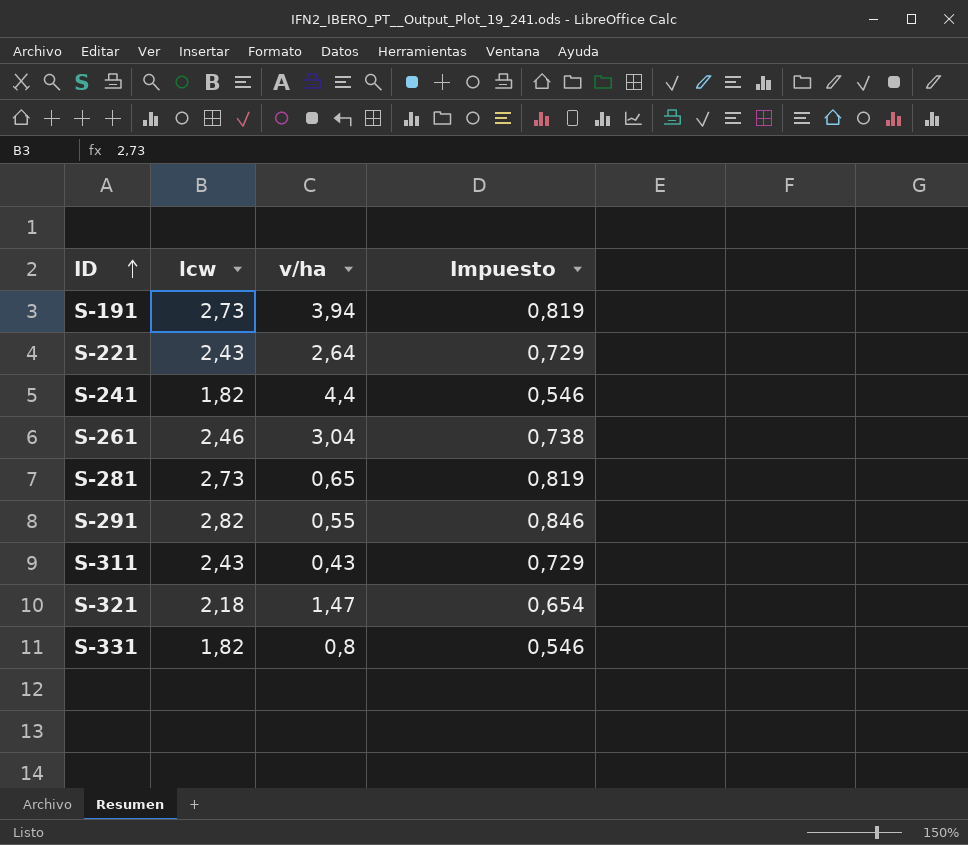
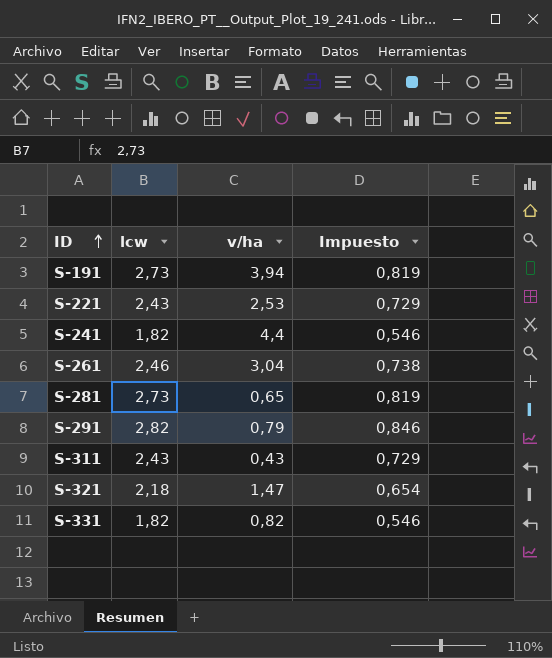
S-221 | v/ha: 2,64 -> 2,53
S-291 | v/ha: 0,55 -> 0,79
S-331 | v/ha: 0,8 -> 0,82

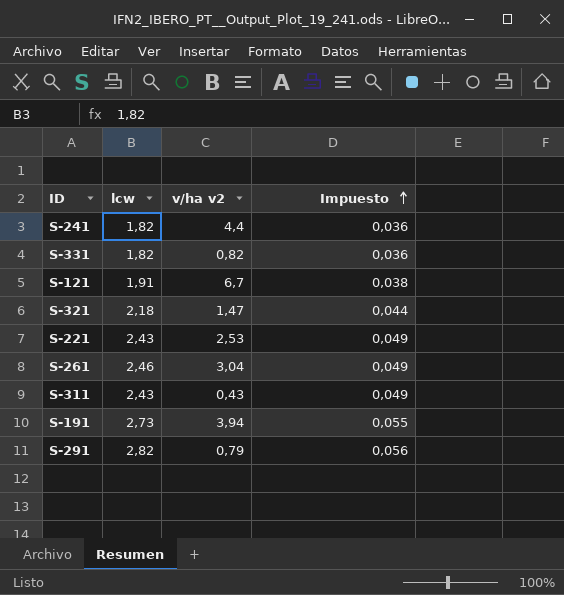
row order: ID ascending -> Impuesto ascending
column name: v/ha -> v/ha v2
column Impuesto | formula: [lcw] * 0,3 -> [lcw] * 0,02
row S-281: 2,73 | 0,65 | 0,819 -> none
row S-121: none -> 1,91 | 6,7 | 0,038

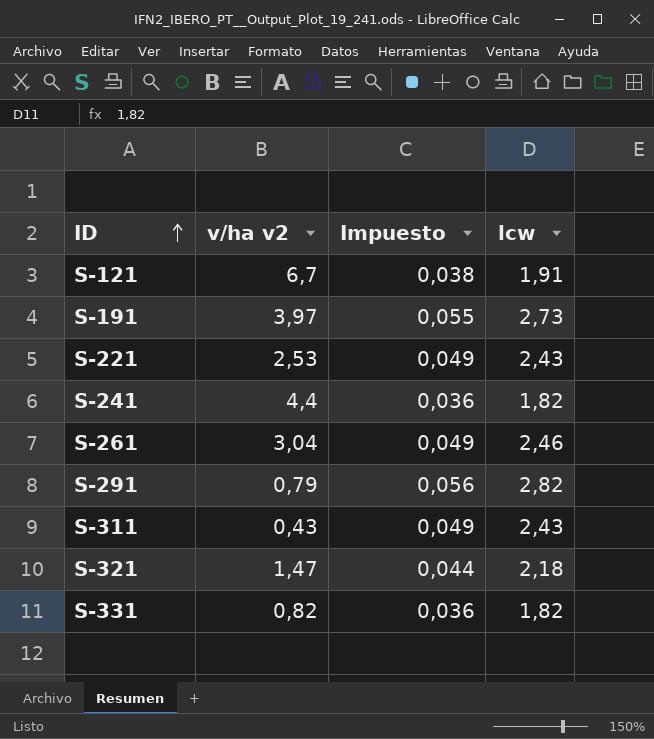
row order: Impuesto ascending -> ID ascending
column lcw | position: 2 -> 4
S-191 | v/ha v2: 3,94 -> 3,97

